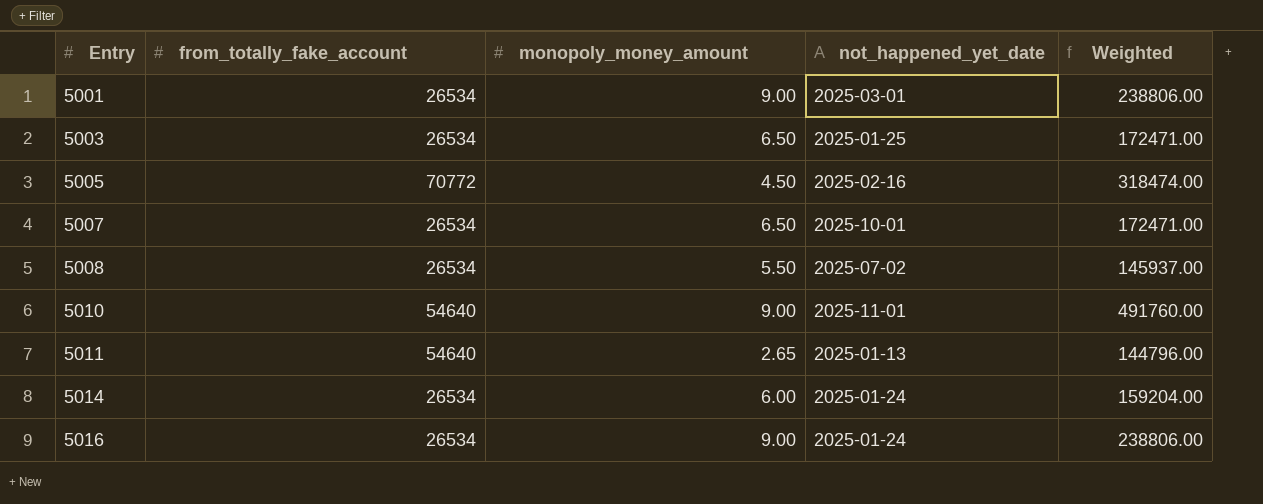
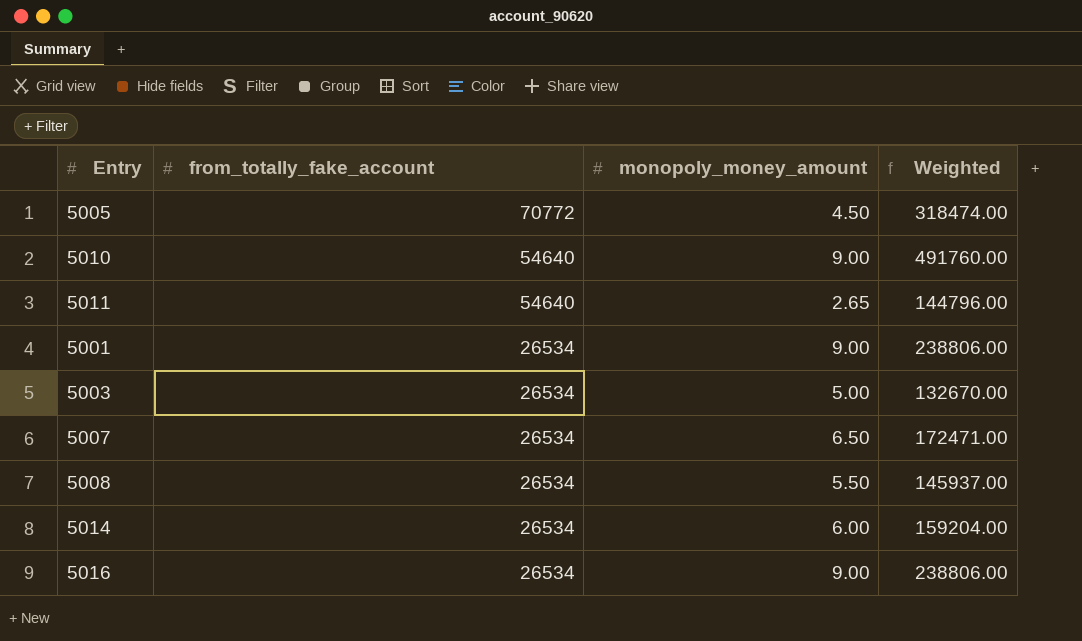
row order: Entry ascending -> from_totally_fake_account descending
column not_happened_yet_date | position: 4 -> none
5003 | monopoly_money_amount: 6.50 -> 5.00
5003 | Weighted: 172471.00 -> 132670.00

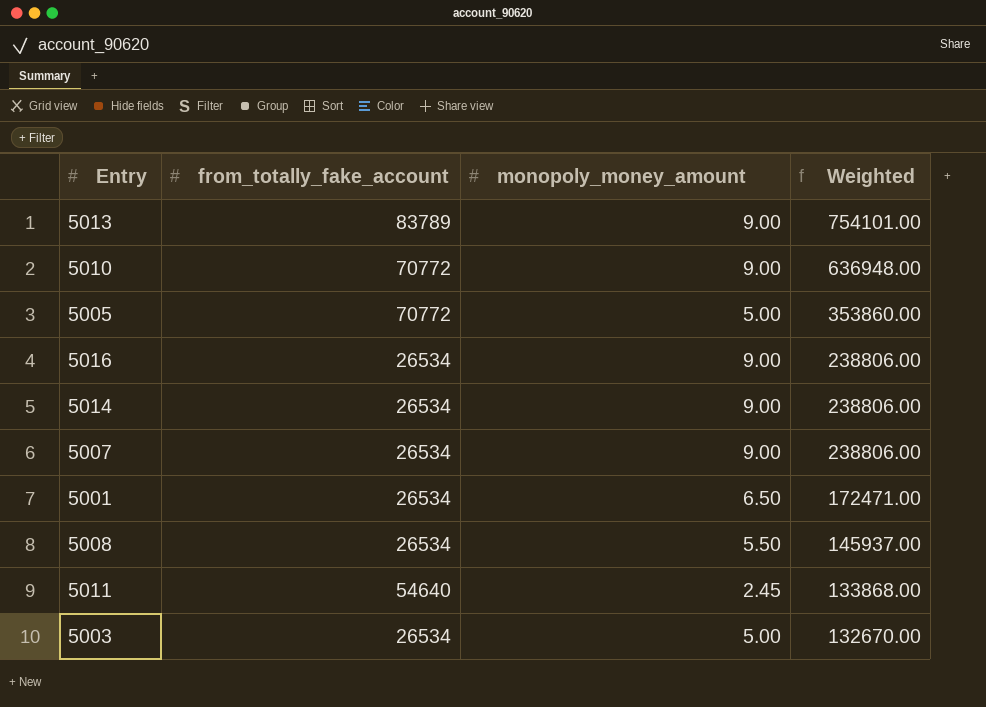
row order: from_totally_fake_account descending -> Weighted descending
row 5013: none -> 83789 | 9.00 | 754101.00
5010 | from_totally_fake_account: 54640 -> 70772
5010 | Weighted: 491760.00 -> 636948.00
5005 | monopoly_money_amount: 4.50 -> 5.00
5005 | Weighted: 318474.00 -> 353860.00
5014 | monopoly_money_amount: 6.00 -> 9.00
5014 | Weighted: 159204.00 -> 238806.00
5007 | monopoly_money_amount: 6.50 -> 9.00
5007 | Weighted: 172471.00 -> 238806.00
5001 | monopoly_money_amount: 9.00 -> 6.50
5001 | Weighted: 238806.00 -> 172471.00
5011 | monopoly_money_amount: 2.65 -> 2.45
5011 | Weighted: 144796.00 -> 133868.00

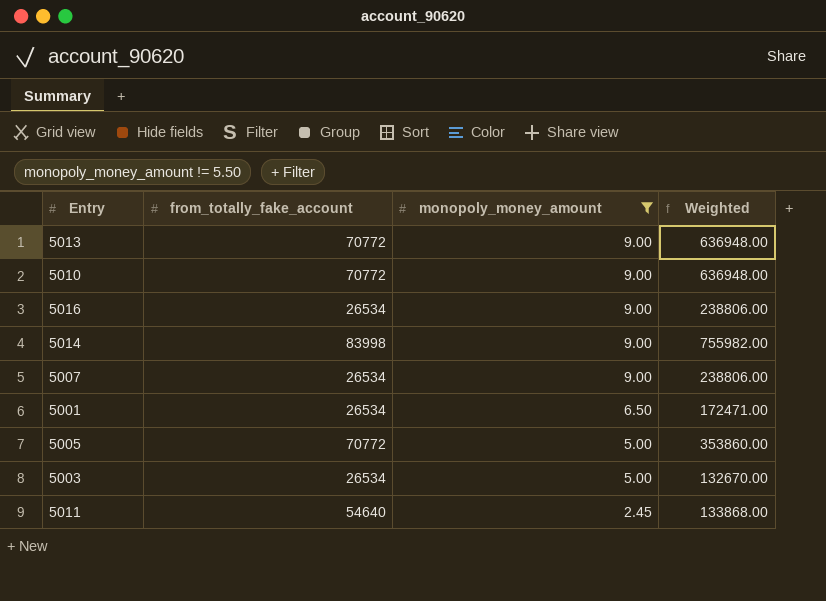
filter: none -> monopoly_money_amount != 5.50
row order: Weighted descending -> monopoly_money_amount descending
5013 | from_totally_fake_account: 83789 -> 70772
5013 | Weighted: 754101.00 -> 636948.00
5014 | from_totally_fake_account: 26534 -> 83998
5014 | Weighted: 238806.00 -> 755982.00

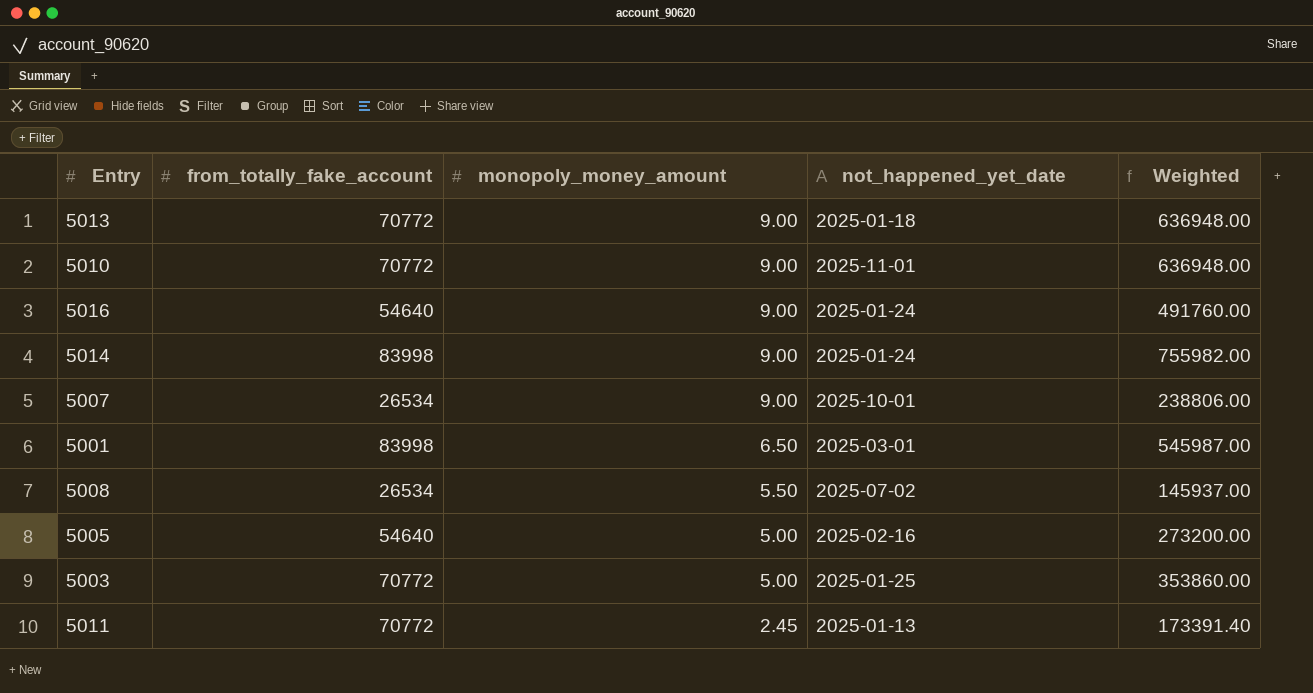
filter: monopoly_money_amount != 5.50 -> none
column not_happened_yet_date | position: none -> 4
5016 | from_totally_fake_account: 26534 -> 54640
5016 | Weighted: 238806.00 -> 491760.00
5001 | from_totally_fake_account: 26534 -> 83998
5001 | Weighted: 172471.00 -> 545987.00
5005 | from_totally_fake_account: 70772 -> 54640
5005 | Weighted: 353860.00 -> 273200.00
5003 | from_totally_fake_account: 26534 -> 70772
5003 | Weighted: 132670.00 -> 353860.00
5011 | from_totally_fake_account: 54640 -> 70772
5011 | Weighted: 133868.00 -> 173391.40

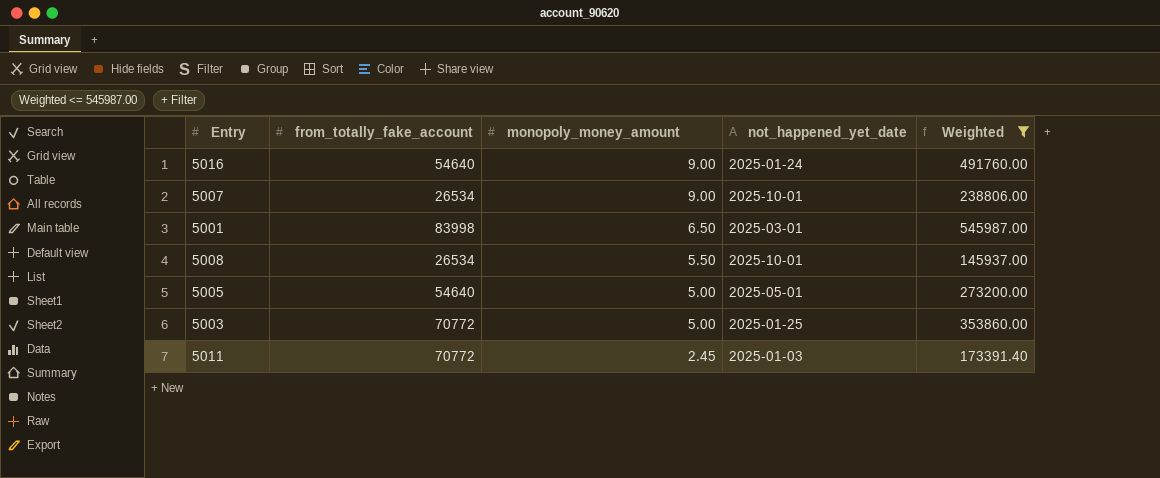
filter: none -> Weighted <= 545987.00
5008 | not_happened_yet_date: 2025-07-02 -> 2025-10-01
5005 | not_happened_yet_date: 2025-02-16 -> 2025-05-01
5011 | not_happened_yet_date: 2025-01-13 -> 2025-01-03

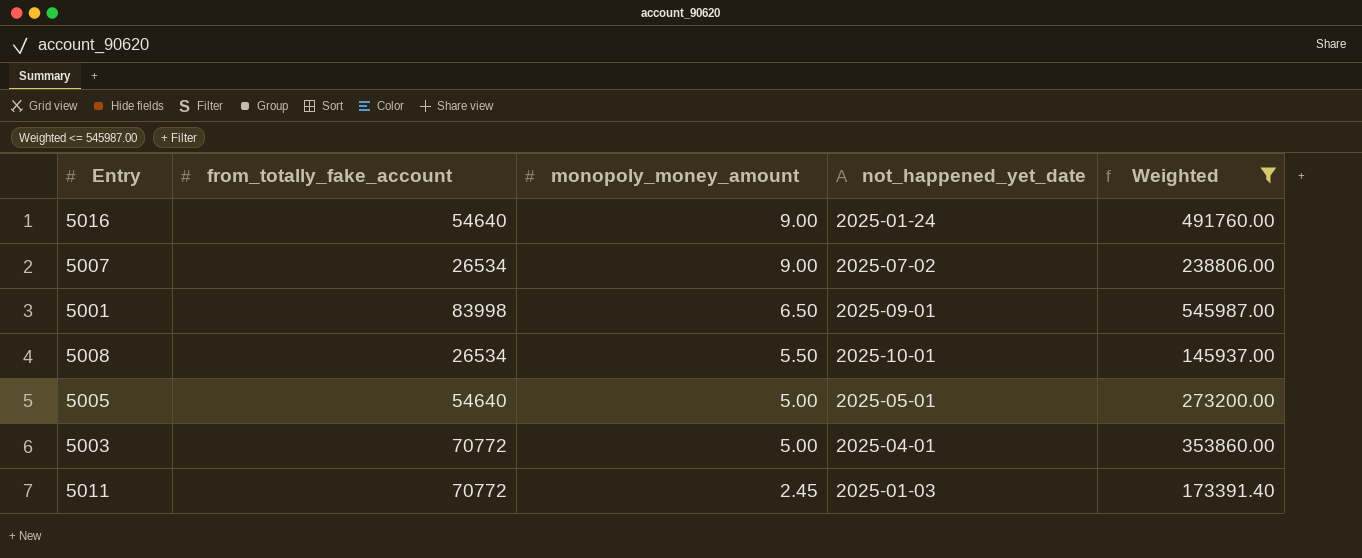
5007 | not_happened_yet_date: 2025-10-01 -> 2025-07-02
5001 | not_happened_yet_date: 2025-03-01 -> 2025-09-01
5003 | not_happened_yet_date: 2025-01-25 -> 2025-04-01

